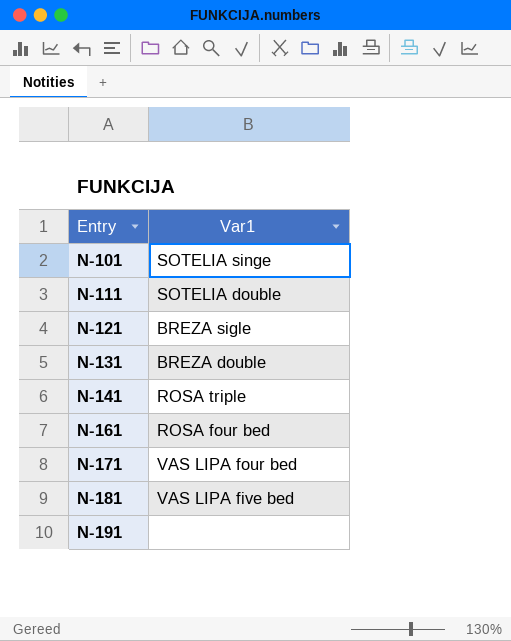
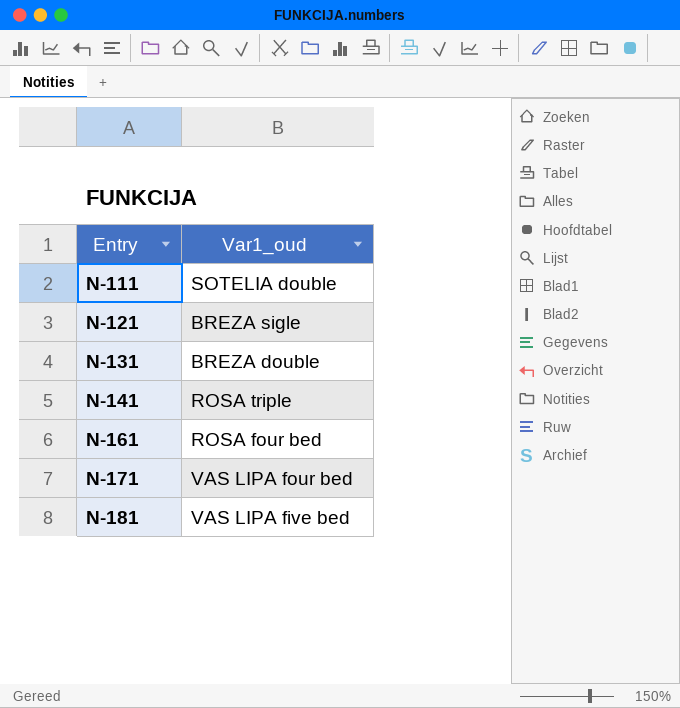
column name: Var1 -> Var1_oud
row N-101: SOTELIA singe -> none
row N-191: none -> none

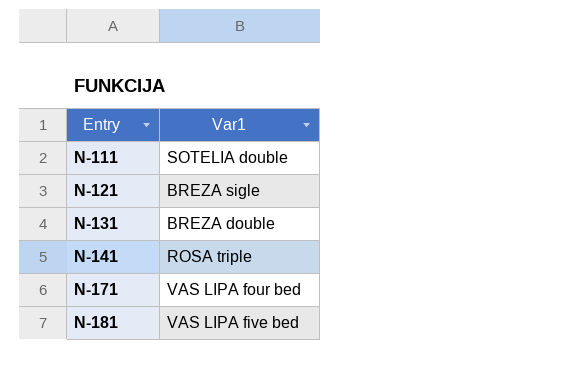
column name: Var1_oud -> Var1
row N-161: ROSA four bed -> none

